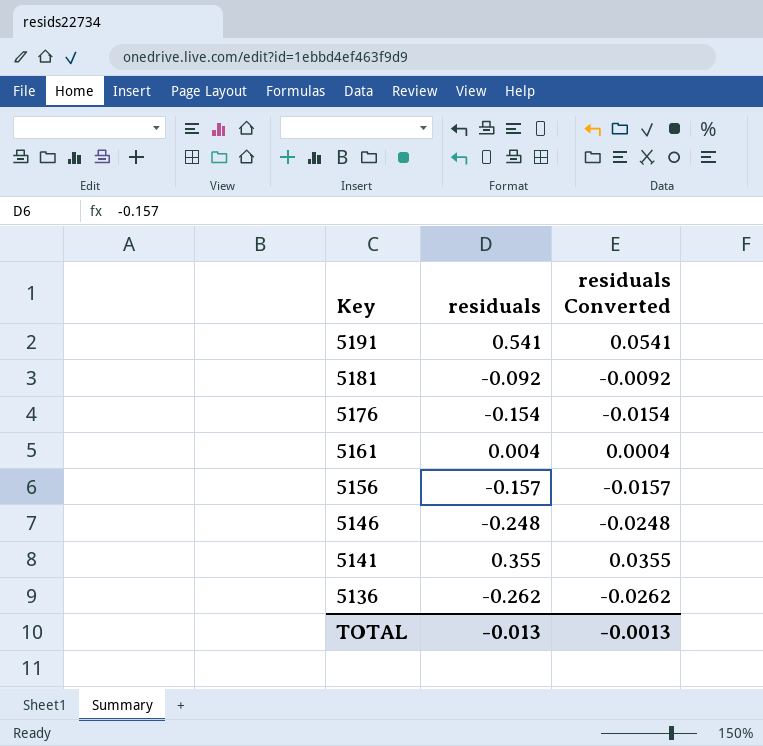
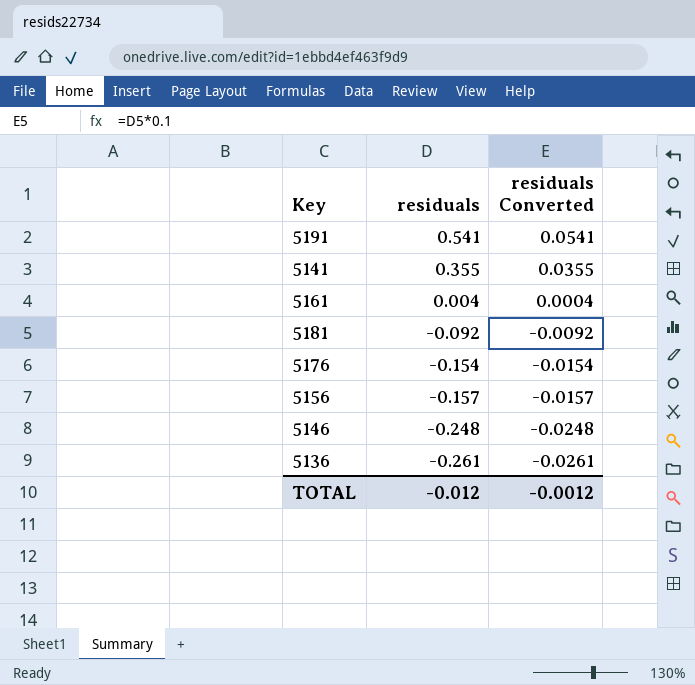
row order: Key descending -> residuals descending
5136 | residuals: -0.262 -> -0.261
5136 | residuals Converted: -0.0262 -> -0.0261
TOTAL | residuals: -0.013 -> -0.012
TOTAL | residuals Converted: -0.0013 -> -0.0012

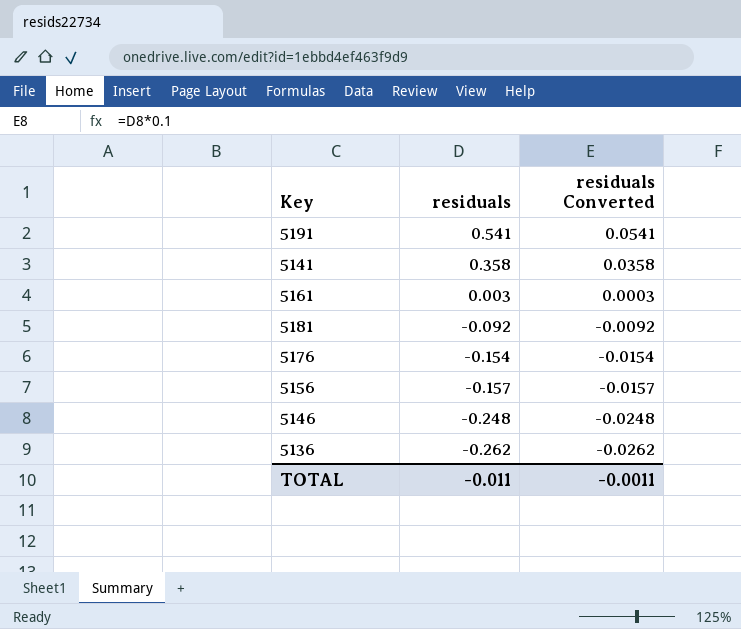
5141 | residuals: 0.355 -> 0.358
5141 | residuals Converted: 0.0355 -> 0.0358
5161 | residuals: 0.004 -> 0.003
5161 | residuals Converted: 0.0004 -> 0.0003
5136 | residuals: -0.261 -> -0.262
5136 | residuals Converted: -0.0261 -> -0.0262
TOTAL | residuals: -0.012 -> -0.011
TOTAL | residuals Converted: -0.0012 -> -0.0011

